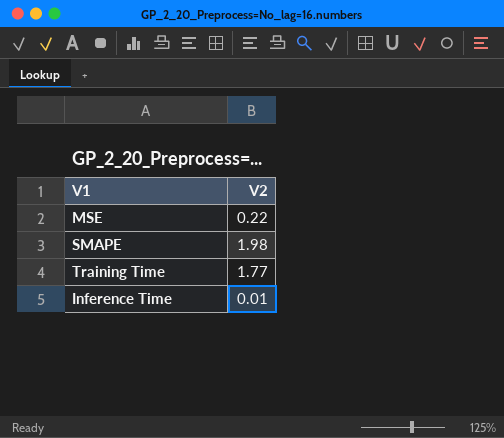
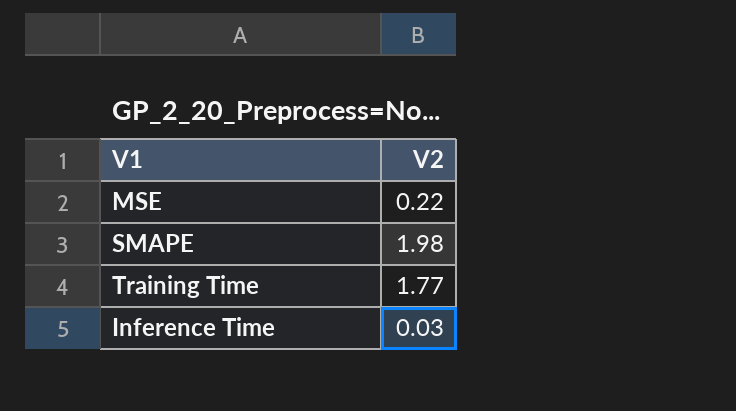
Inference Time | V2: 0.01 -> 0.03

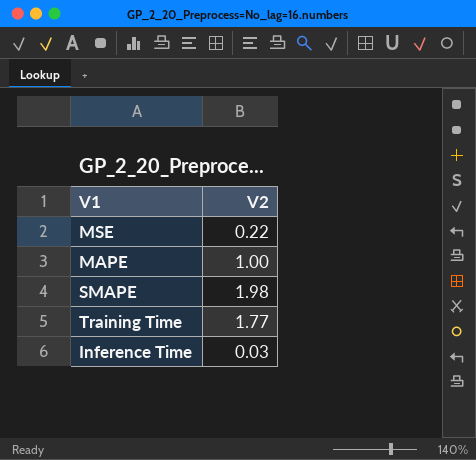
row MAPE: none -> 1.00

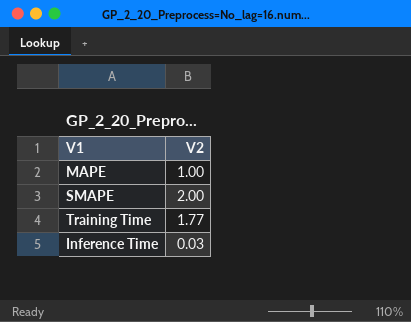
row MSE: 0.22 -> none
SMAPE | V2: 1.98 -> 2.00

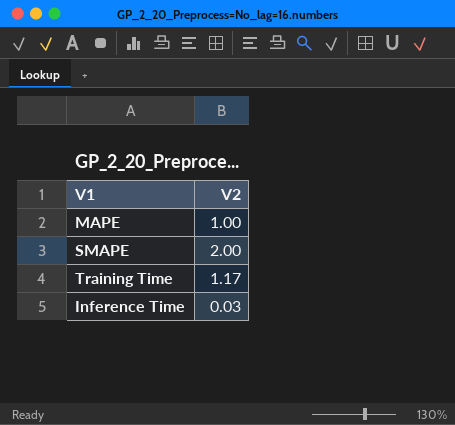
Training Time | V2: 1.77 -> 1.17

